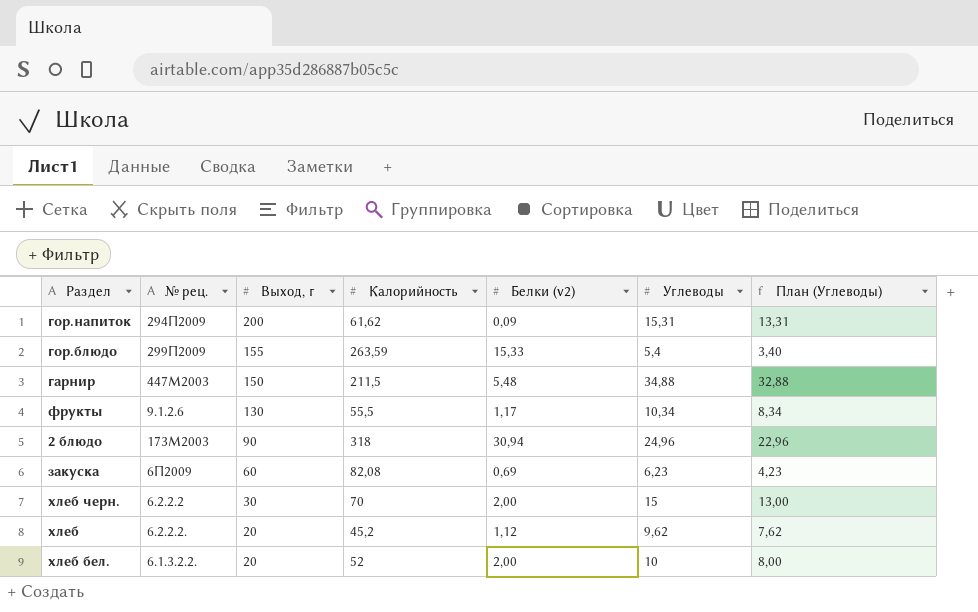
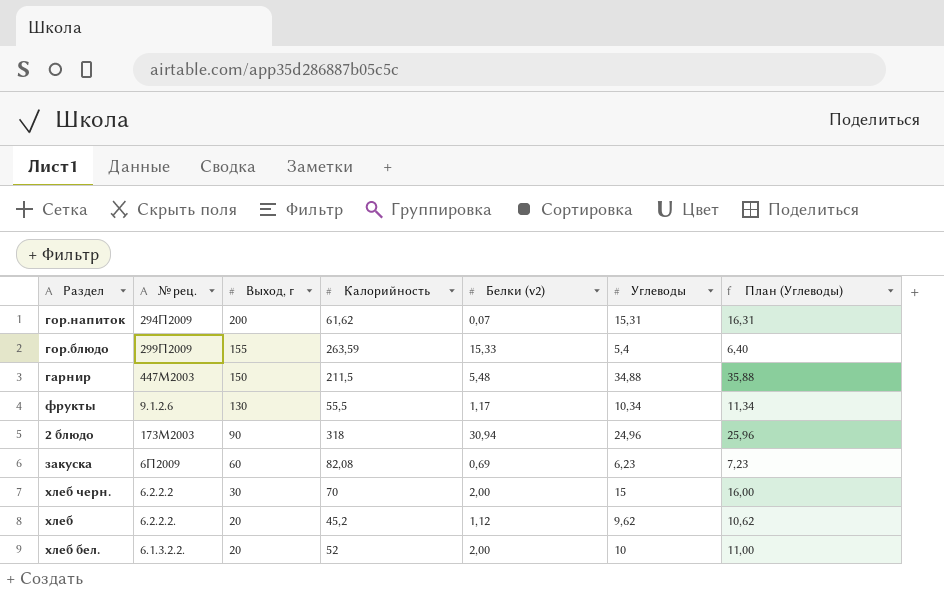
column План (Углеводы) | formula: [Углеводы] - 2 -> [Углеводы] + 1
гор.напиток | Белки (v2): 0,09 -> 0,07

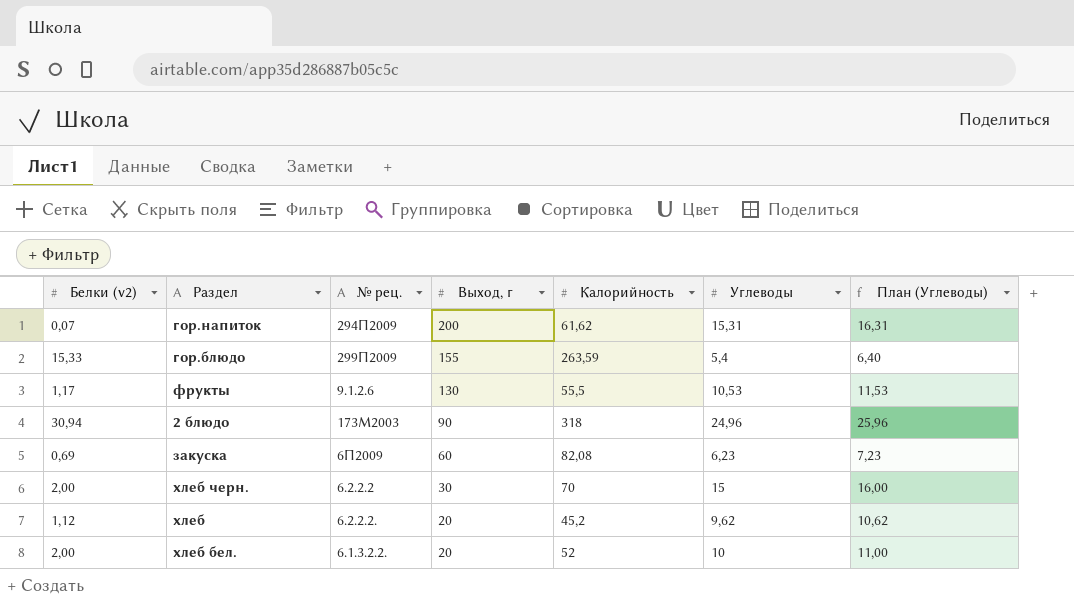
column Белки (v2) | position: 5 -> 1
row гарнир: 447М2003 | 150 | 211,5 | 5,48 | 34,88 | 35,88 -> none
фрукты | Углеводы: 10,34 -> 10,53
фрукты | План (Углеводы): 11,34 -> 11,53

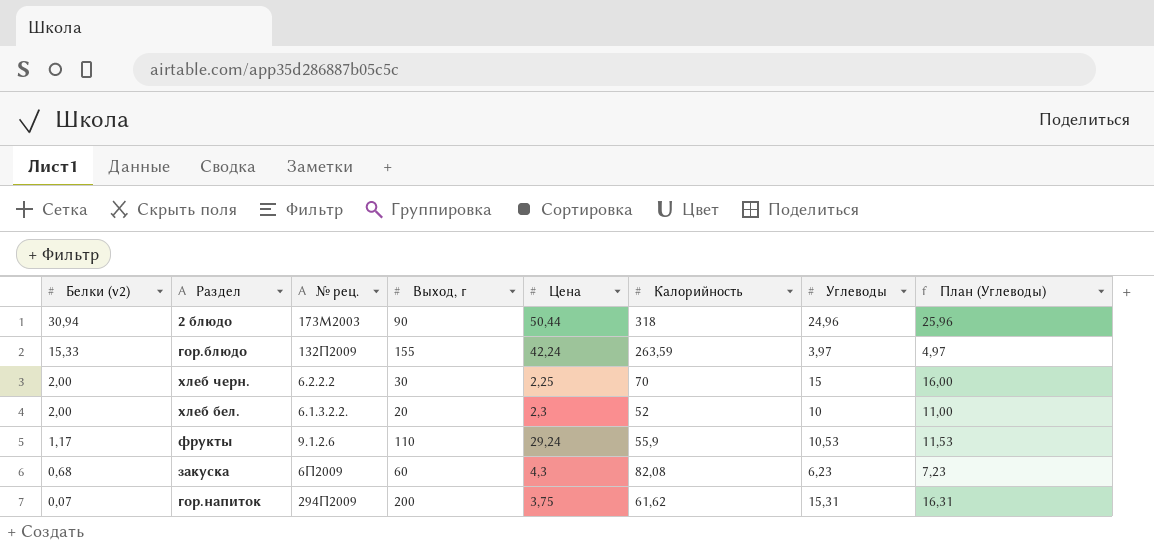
row order: Выход, г descending -> Белки (v2) descending
column Цена | position: none -> 5
row хлеб: 1,12 | 6.2.2.2. | 20 | 45,2 | 9,62 | 10,62 -> none
гор.блюдо | № рец.: 299П2009 -> 132П2009
гор.блюдо | Углеводы: 5,4 -> 3,97
гор.блюдо | План (Углеводы): 6,40 -> 4,97
фрукты | Выход, г: 130 -> 110
фрукты | Калорийность: 55,5 -> 55,9
закуска | Белки (v2): 0,69 -> 0,68

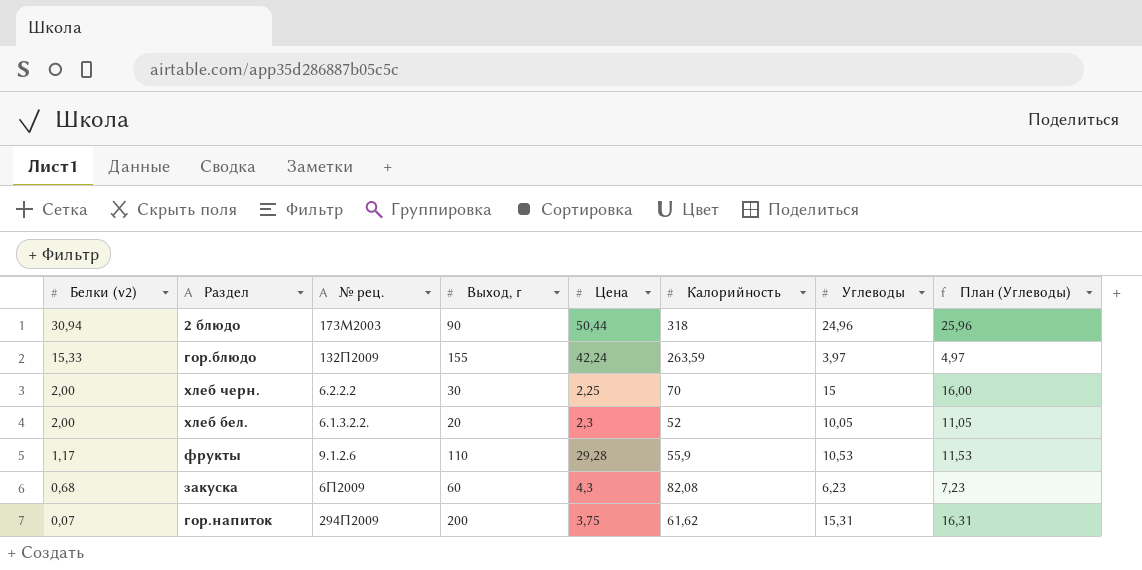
хлеб бел. | Углеводы: 10 -> 10,05
хлеб бел. | План (Углеводы): 11,00 -> 11,05
фрукты | Цена: 29,24 -> 29,28

